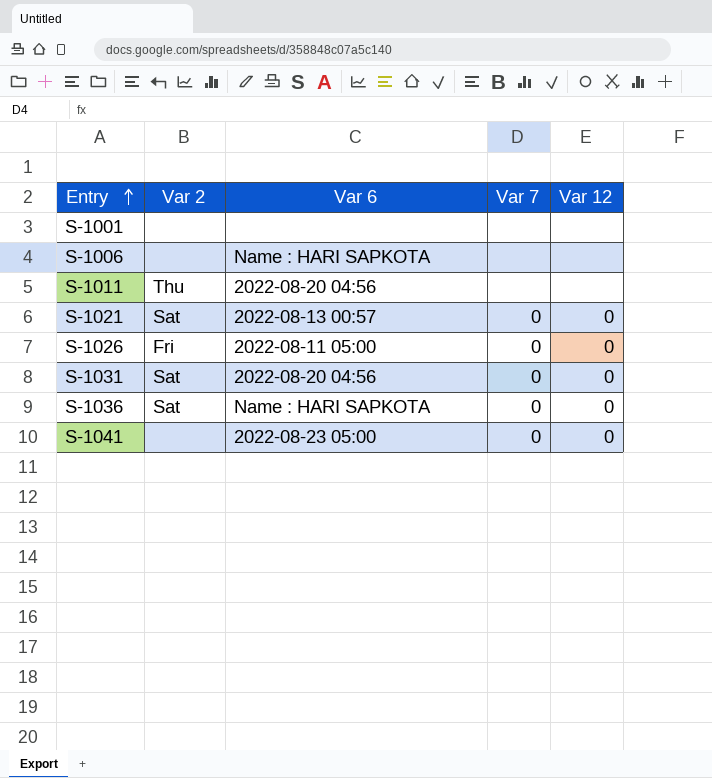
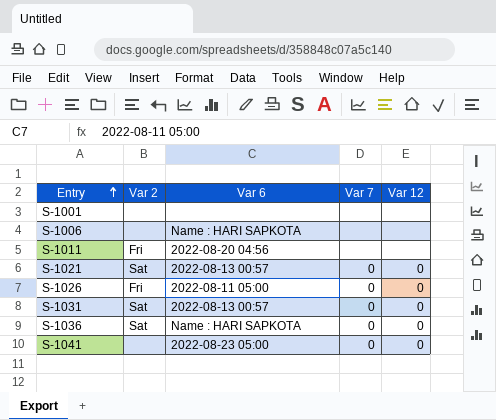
S-1011 | Var 2: Thu -> Fri
S-1031 | Var 6: 2022-08-20 04:56 -> 2022-08-13 00:57

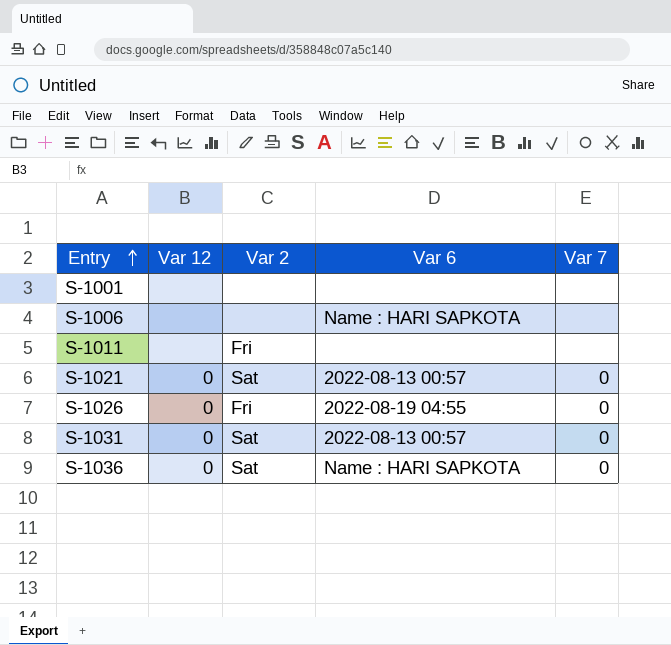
column Var 12 | position: 5 -> 2
row S-1041: none | 2022-08-23 05:00 | 0 | 0 -> none
S-1011 | Var 6: 2022-08-20 04:56 -> none
S-1026 | Var 6: 2022-08-11 05:00 -> 2022-08-19 04:55

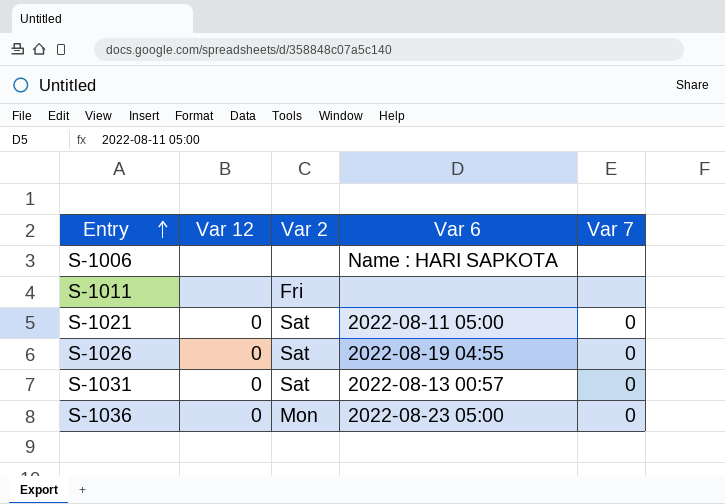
row S-1001: none | none | none | none -> none
S-1021 | Var 6: 2022-08-13 00:57 -> 2022-08-11 05:00
S-1026 | Var 2: Fri -> Sat
S-1036 | Var 2: Sat -> Mon
S-1036 | Var 6: Name : HARI SAPKOTA -> 2022-08-23 05:00

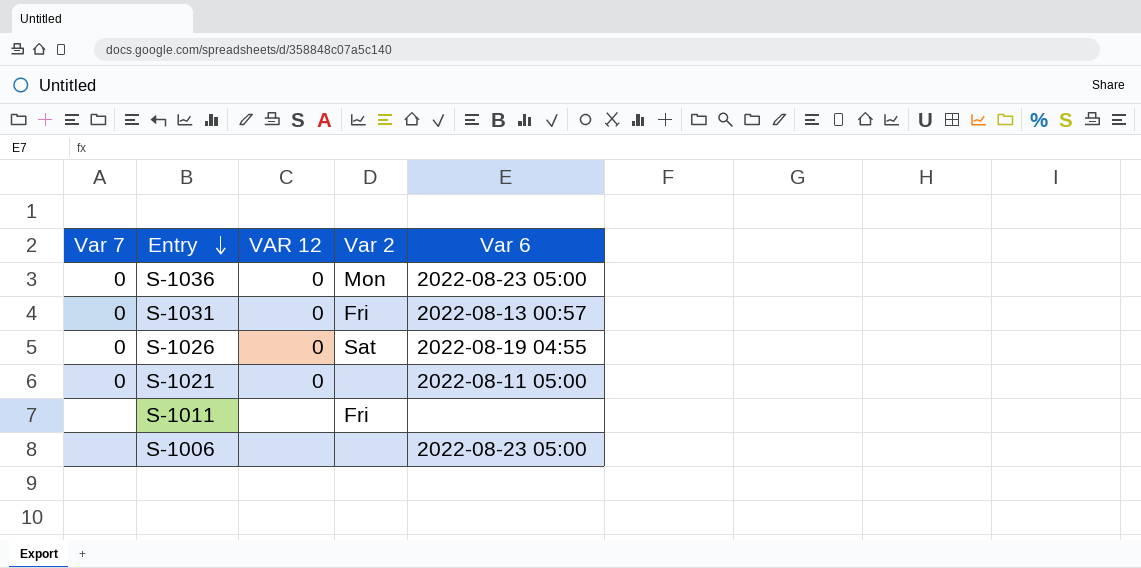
row order: Entry ascending -> Entry descending
column Var 7 | position: 5 -> 1
column name: Var 12 -> VAR 12
S-1031 | Var 2: Sat -> Fri
S-1021 | Var 2: Sat -> none
S-1006 | Var 6: Name : HARI SAPKOTA -> 2022-08-23 05:00

